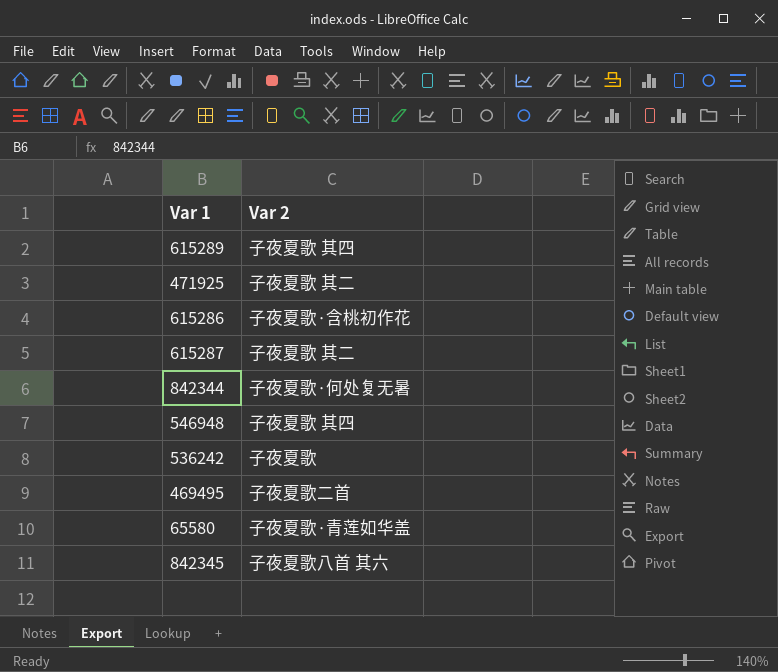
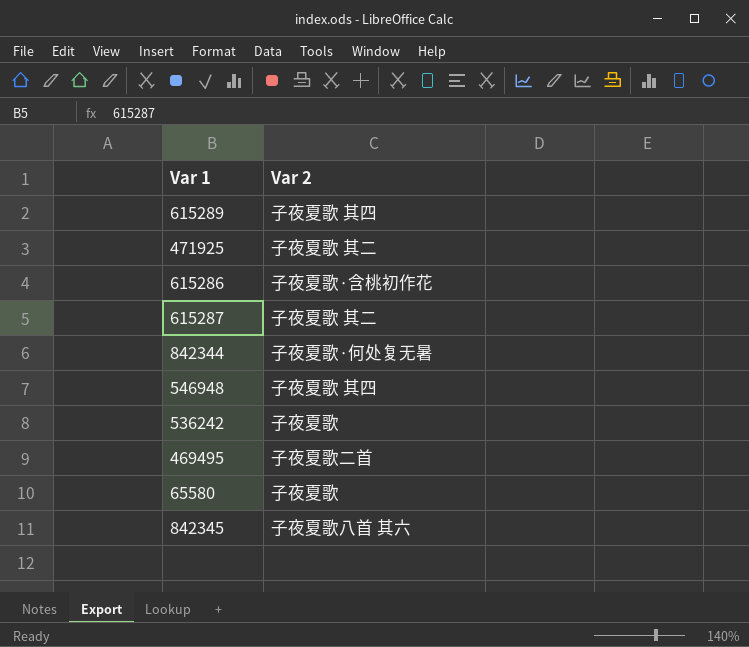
65580 | Var 2: 子夜夏歌·青莲如华盖 -> 子夜夏歌

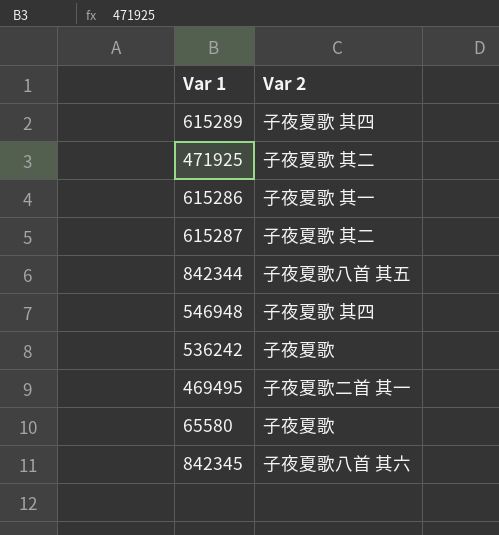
615286 | Var 2: 子夜夏歌·含桃初作花 -> 子夜夏歌 其一
842344 | Var 2: 子夜夏歌·何处复无暑 -> 子夜夏歌八首 其五
469495 | Var 2: 子夜夏歌二首 -> 子夜夏歌二首 其一

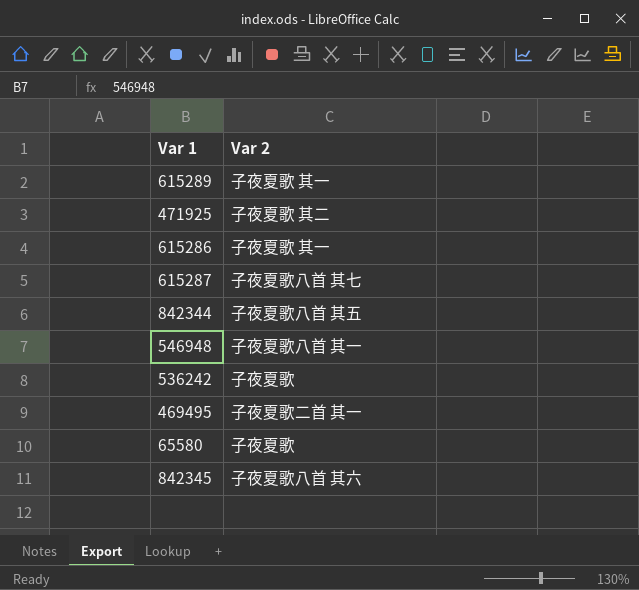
615289 | Var 2: 子夜夏歌 其四 -> 子夜夏歌 其一
615287 | Var 2: 子夜夏歌 其二 -> 子夜夏歌八首 其七
546948 | Var 2: 子夜夏歌 其四 -> 子夜夏歌八首 其一

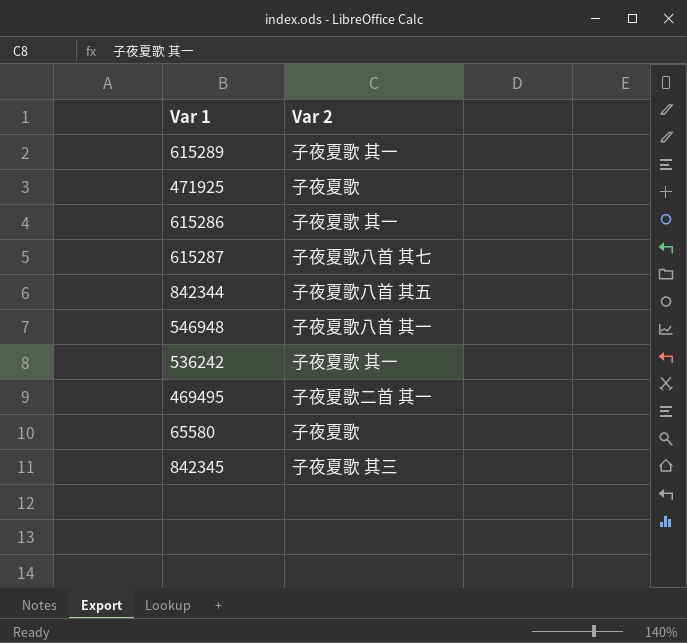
471925 | Var 2: 子夜夏歌 其二 -> 子夜夏歌
536242 | Var 2: 子夜夏歌 -> 子夜夏歌 其一
842345 | Var 2: 子夜夏歌八首 其六 -> 子夜夏歌 其三

